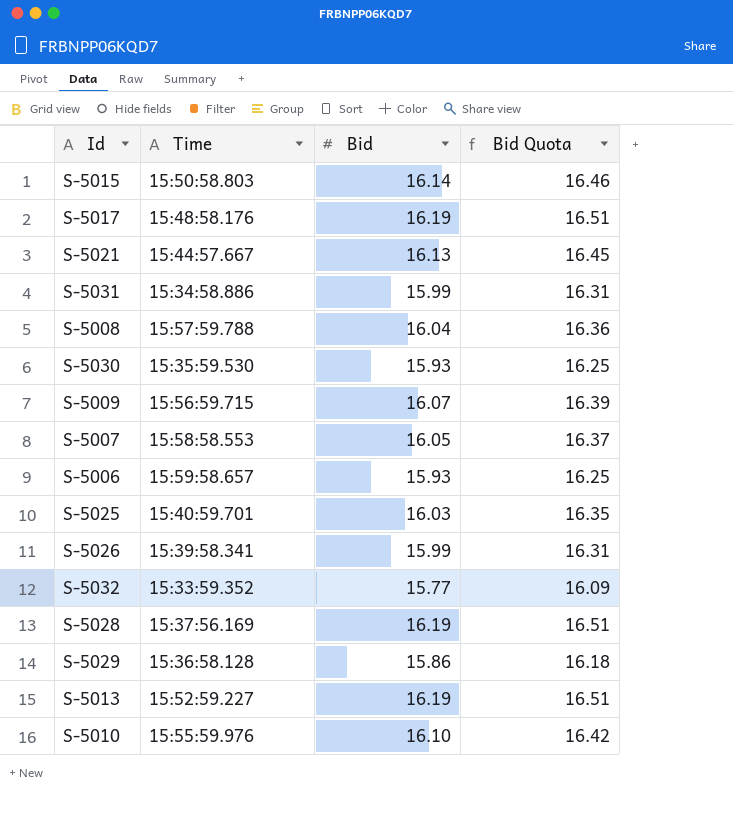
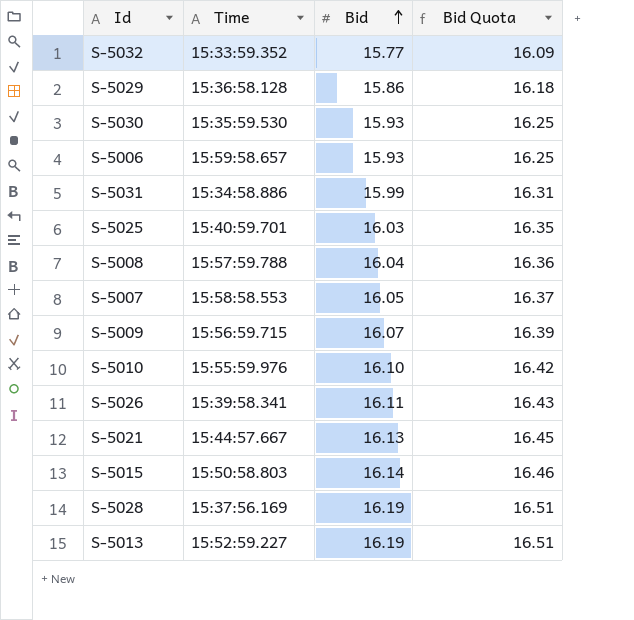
row order: none -> Bid ascending
row S-5017: 15:48:58.176 | 16.19 | 16.51 -> none
S-5026 | Bid: 15.99 -> 16.11
S-5026 | Bid Quota: 16.31 -> 16.43

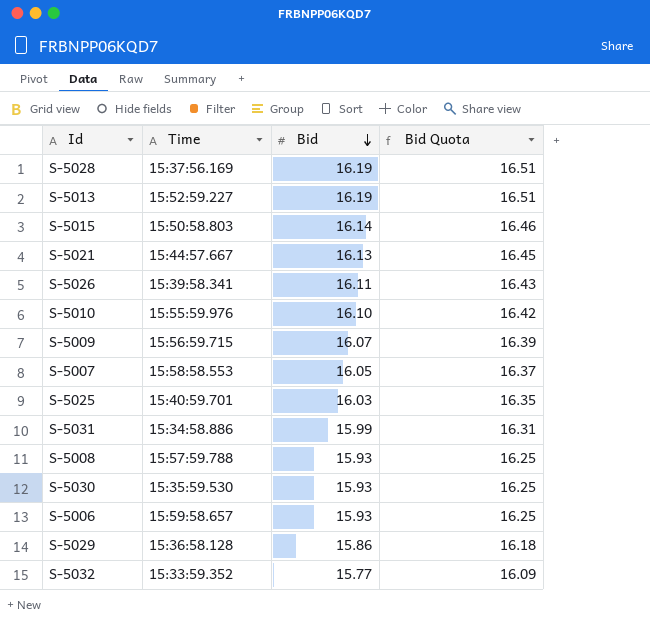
row order: Bid ascending -> Bid descending
S-5008 | Bid: 16.04 -> 15.93
S-5008 | Bid Quota: 16.36 -> 16.25

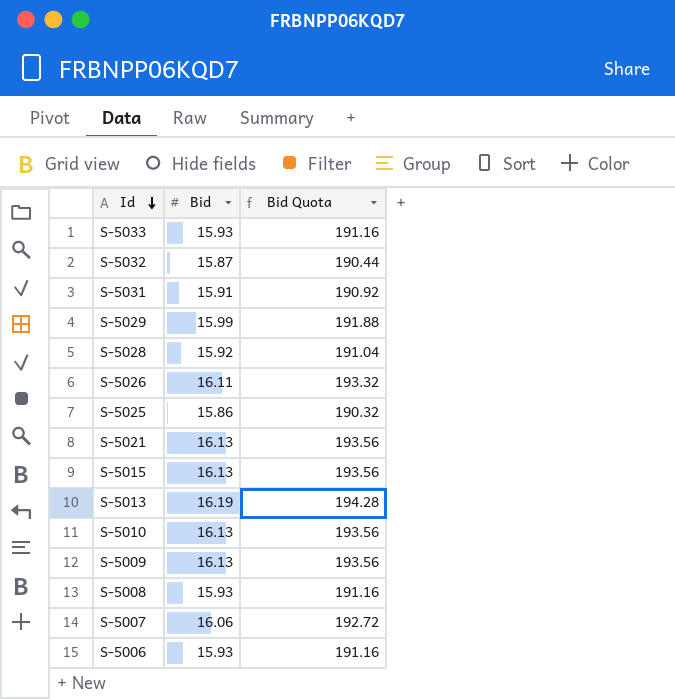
row order: Bid descending -> Id descending
column Time | position: 2 -> none
column Bid Quota | formula: [Bid] * 1.02 -> [Bid] * 12
row S-5030: 15:35:59.530 | 15.93 | 16.25 -> none
row S-5033: none -> 15.93 | 191.16
S-5032 | Bid: 15.77 -> 15.87
S-5031 | Bid: 15.99 -> 15.91
S-5029 | Bid: 15.86 -> 15.99
S-5028 | Bid: 16.19 -> 15.92
S-5025 | Bid: 16.03 -> 15.86
S-5015 | Bid: 16.14 -> 16.13
S-5010 | Bid: 16.10 -> 16.13
S-5009 | Bid: 16.07 -> 16.13
S-5007 | Bid: 16.05 -> 16.06

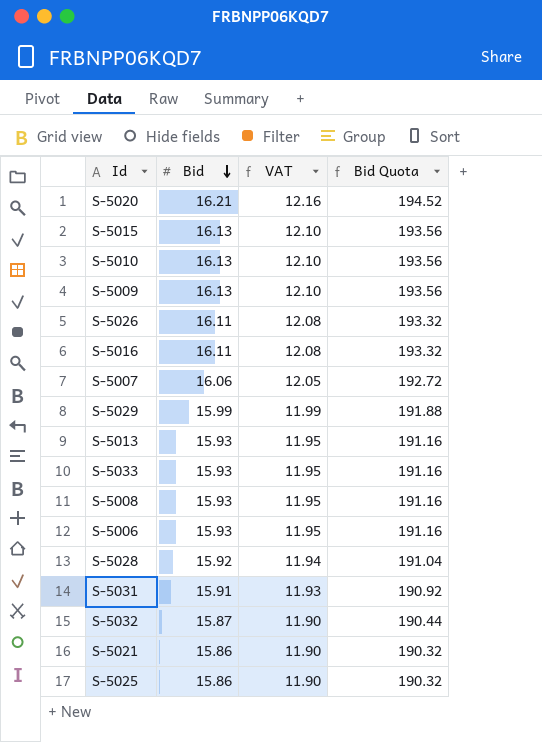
row order: Id descending -> Bid descending
column VAT | formula: none -> [Bid] * 0.75
row S-5020: none -> 16.21 | 12.16 | 194.52
row S-5016: none -> 16.11 | 12.08 | 193.32
S-5013 | Bid: 16.19 -> 15.93
S-5013 | Bid Quota: 194.28 -> 191.16
S-5021 | Bid: 16.13 -> 15.86
S-5021 | Bid Quota: 193.56 -> 190.32

